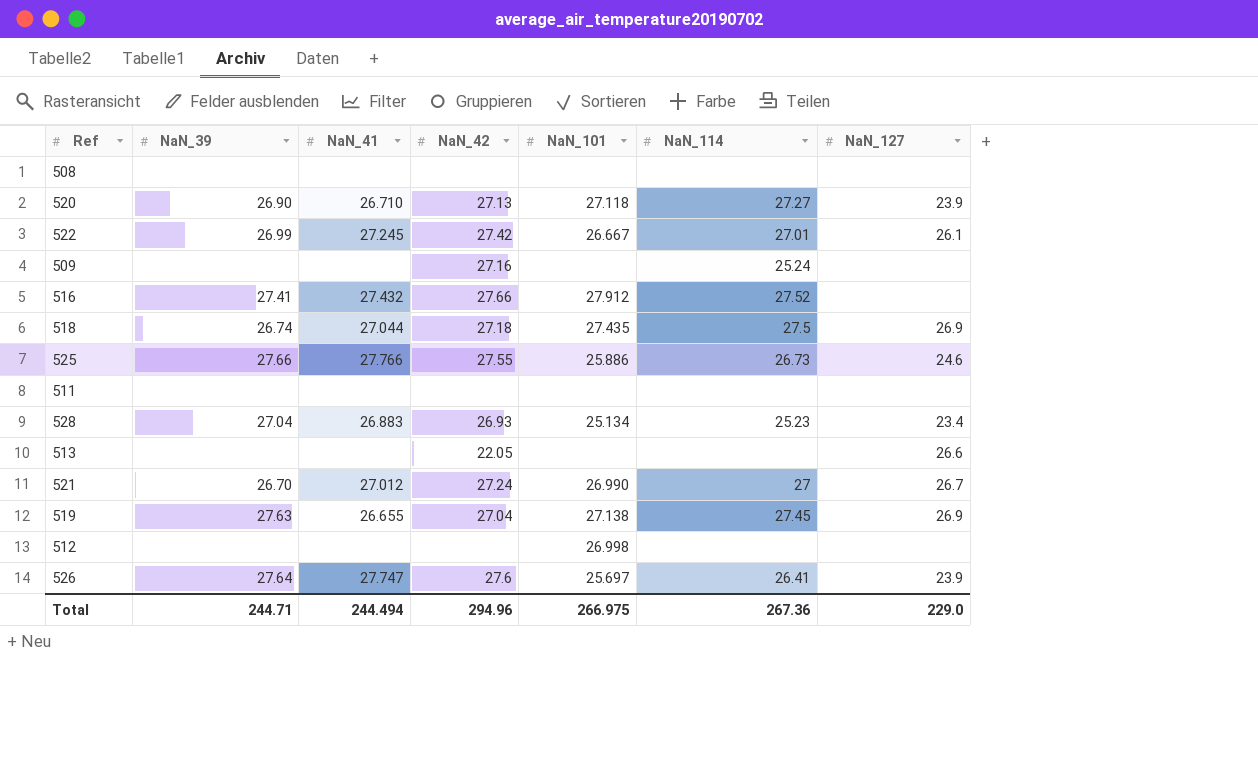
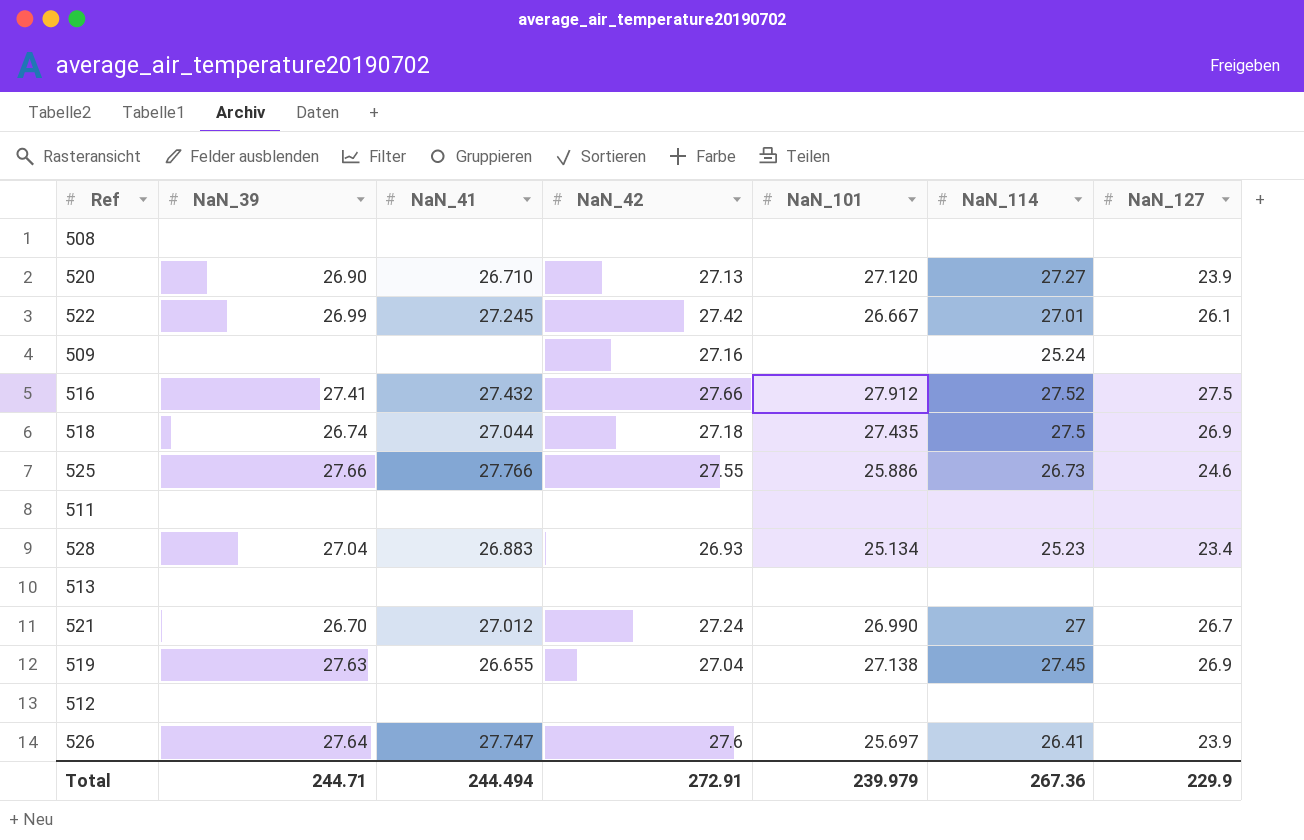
520 | NaN_101: 27.118 -> 27.120
516 | NaN_127: none -> 27.5
513 | NaN_42: 22.05 -> none
513 | NaN_127: 26.6 -> none
512 | NaN_101: 26.998 -> none
Total | NaN_42: 294.96 -> 272.91
Total | NaN_101: 266.975 -> 239.979
Total | NaN_127: 229.0 -> 229.9

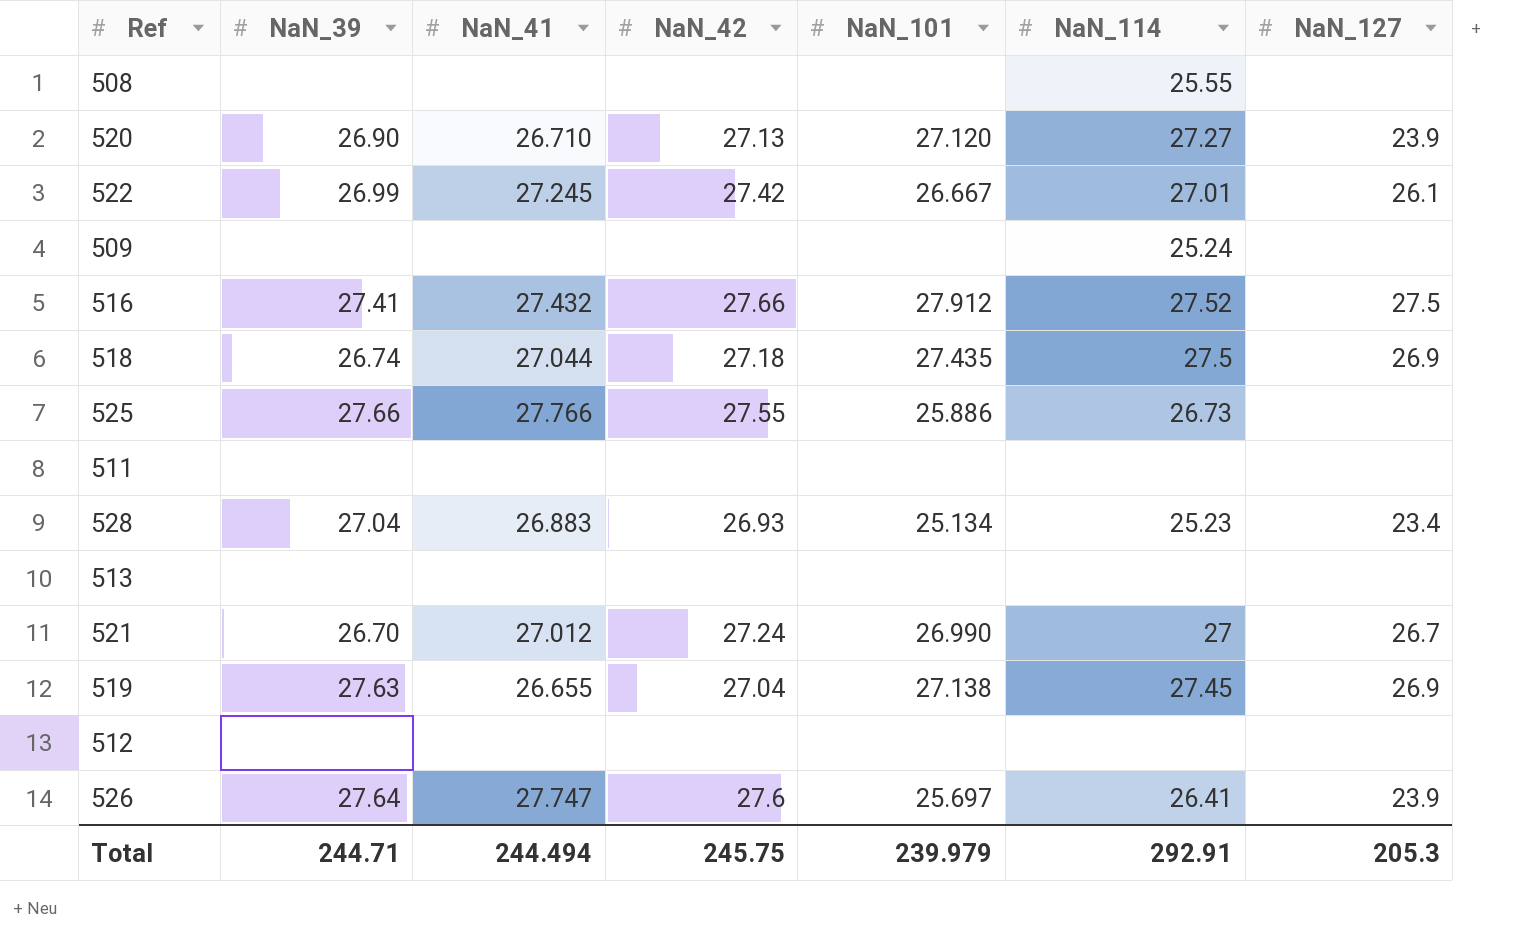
508 | NaN_114: none -> 25.55
509 | NaN_42: 27.16 -> none
525 | NaN_127: 24.6 -> none
Total | NaN_42: 272.91 -> 245.75
Total | NaN_114: 267.36 -> 292.91
Total | NaN_127: 229.9 -> 205.3

